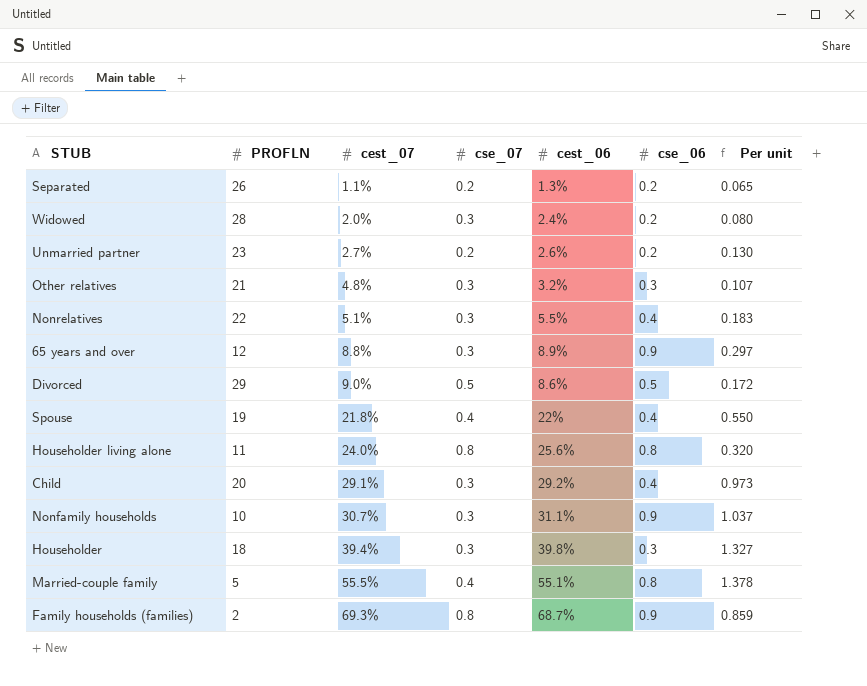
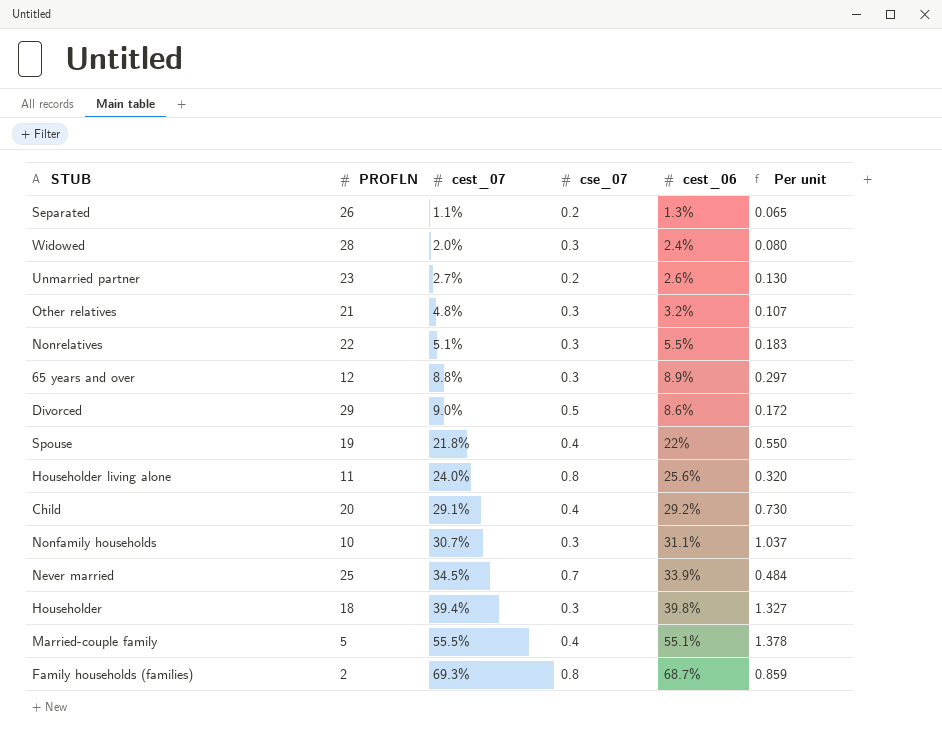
column cse_06 | position: 6 -> none
Child | cse_07: 0.3 -> 0.4
Child | Per unit: 0.973 -> 0.730
row Never married: none -> 25 | 34.5% | 0.7 | 33.9% | 0.484

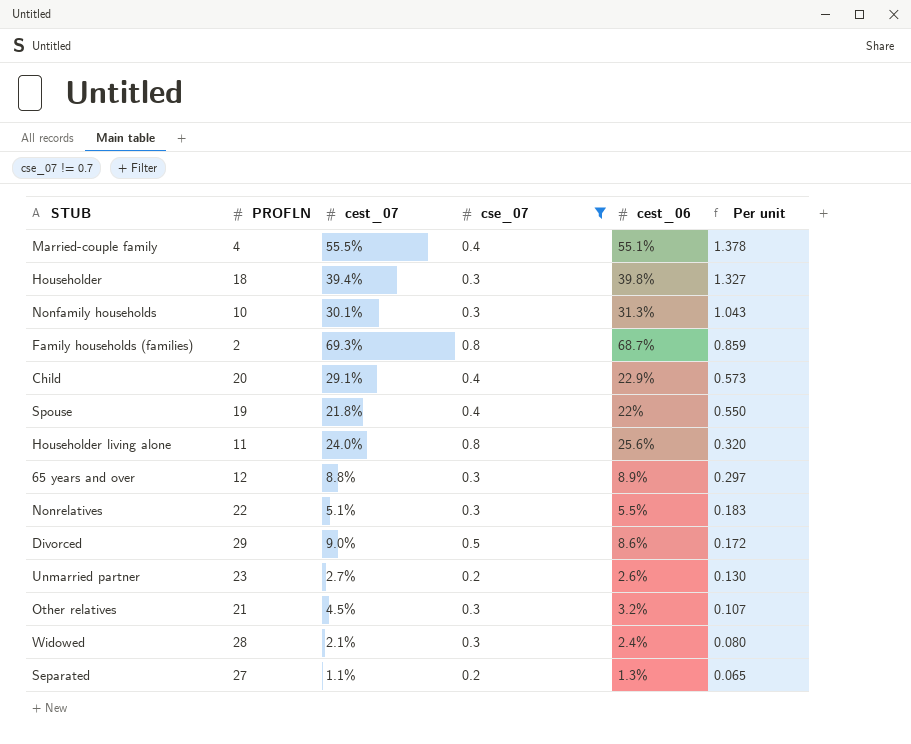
filter: none -> cse_07 != 0.7
row order: cest_07 ascending -> Per unit descending
Married-couple family | PROFLN: 5 -> 4
Nonfamily households | cest_07: 30.7% -> 30.1%
Nonfamily households | cest_06: 31.1% -> 31.3%
Nonfamily households | Per unit: 1.037 -> 1.043
Child | cest_06: 29.2% -> 22.9%
Child | Per unit: 0.730 -> 0.573
Other relatives | cest_07: 4.8% -> 4.5%
Widowed | cest_07: 2.0% -> 2.1%
Separated | PROFLN: 26 -> 27

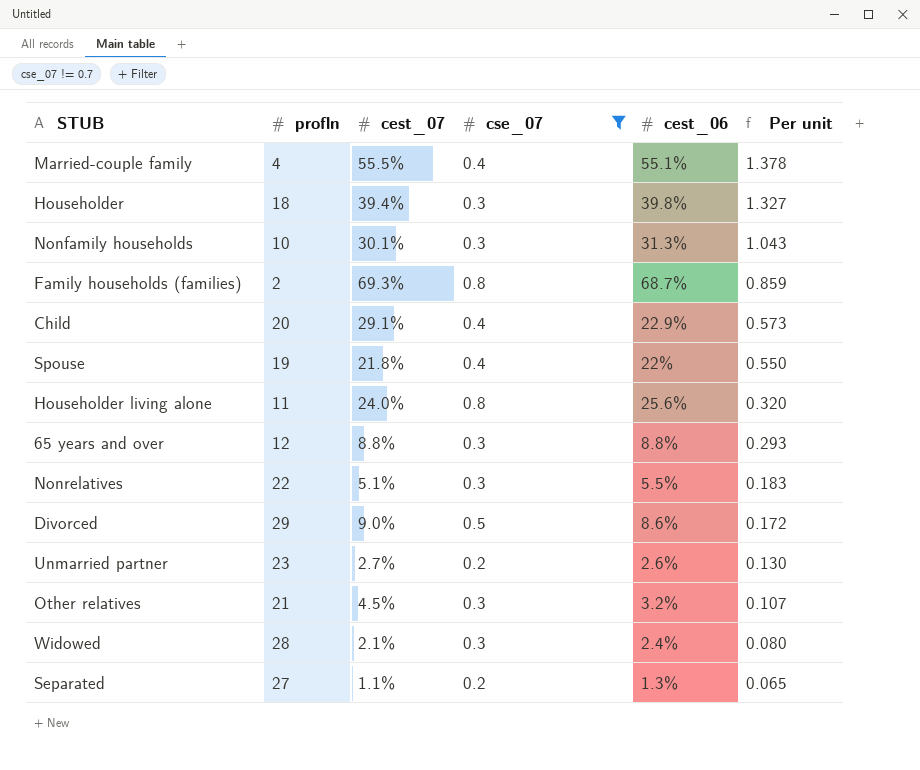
column name: PROFLN -> profln
65 years and over | cest_06: 8.9% -> 8.8%
65 years and over | Per unit: 0.297 -> 0.293

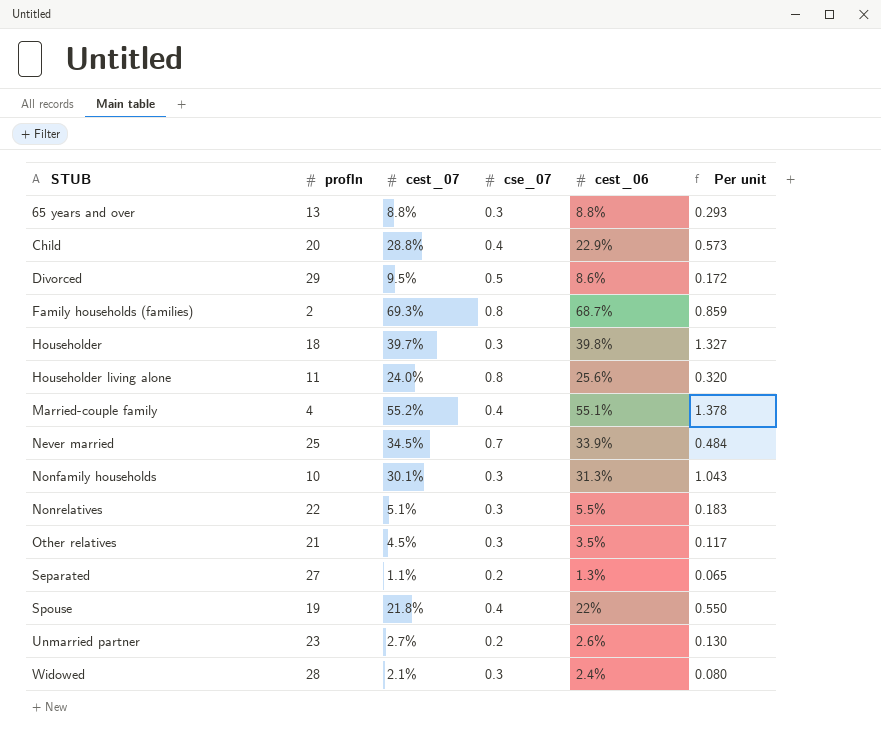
filter: cse_07 != 0.7 -> none
row order: Per unit descending -> STUB ascending
65 years and over | profln: 12 -> 13
Child | cest_07: 29.1% -> 28.8%
Divorced | cest_07: 9.0% -> 9.5%
Householder | cest_07: 39.4% -> 39.7%
Married-couple family | cest_07: 55.5% -> 55.2%
Other relatives | cest_06: 3.2% -> 3.5%
Other relatives | Per unit: 0.107 -> 0.117

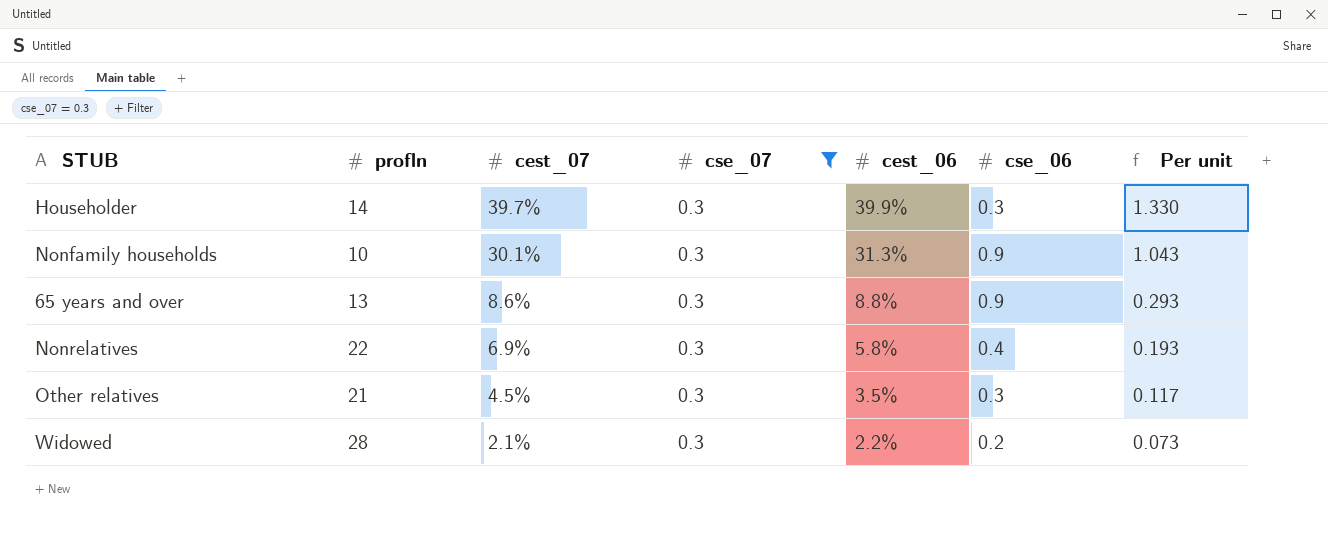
filter: none -> cse_07 = 0.3
row order: STUB ascending -> cest_07 descending
column cse_06 | position: none -> 6
Householder | profln: 18 -> 14
Householder | cest_06: 39.8% -> 39.9%
Householder | Per unit: 1.327 -> 1.330
65 years and over | cest_07: 8.8% -> 8.6%
Nonrelatives | cest_07: 5.1% -> 6.9%
Nonrelatives | cest_06: 5.5% -> 5.8%
Nonrelatives | Per unit: 0.183 -> 0.193
Widowed | cest_06: 2.4% -> 2.2%
Widowed | Per unit: 0.080 -> 0.073

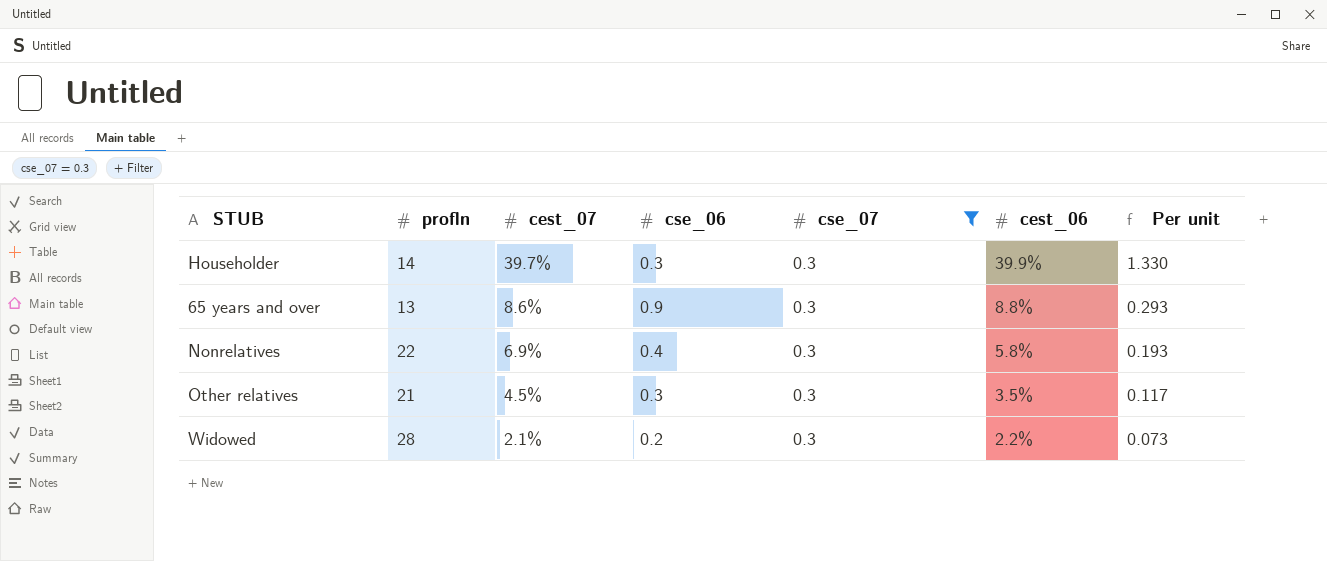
column cse_06 | position: 6 -> 4
row Nonfamily households: 10 | 30.1% | 0.3 | 31.3% | 0.9 | 1.043 -> none

